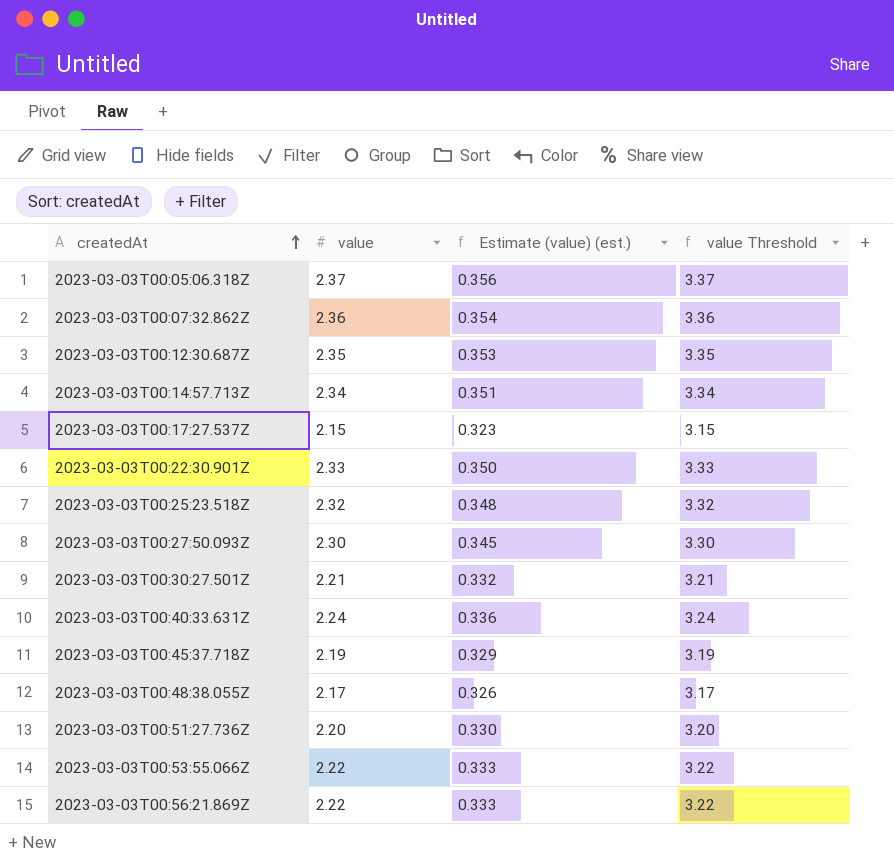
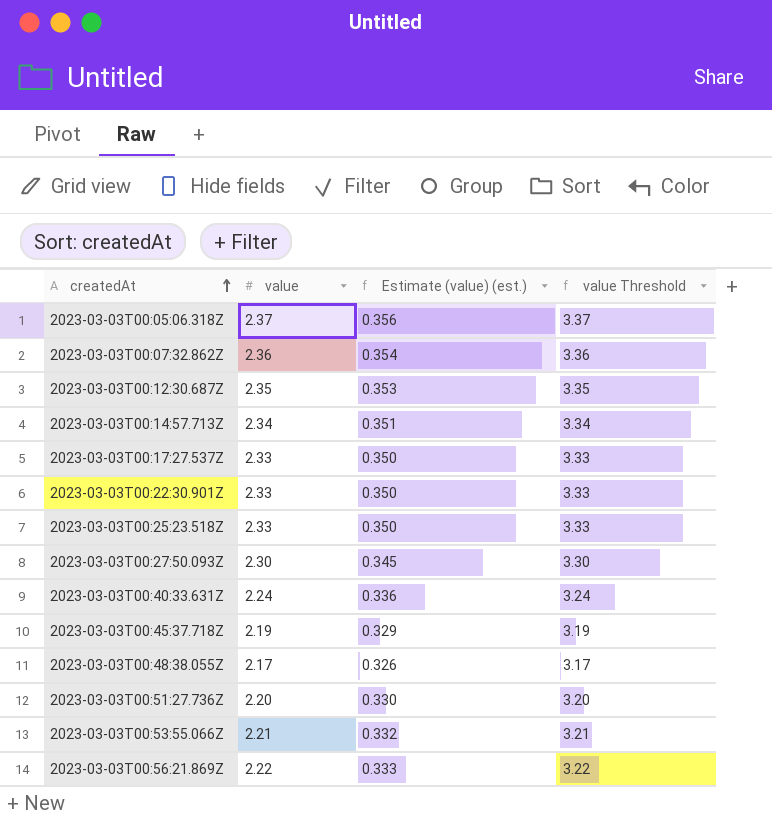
row 2023-03-03T00:30:27.501Z: 2.21 | 0.332 | 3.21 -> none
2023-03-03T00:17:27.537Z | value: 2.15 -> 2.33
2023-03-03T00:17:27.537Z | Estimate (value) (est.): 0.323 -> 0.350
2023-03-03T00:17:27.537Z | value Threshold: 3.15 -> 3.33
2023-03-03T00:25:23.518Z | value: 2.32 -> 2.33
2023-03-03T00:25:23.518Z | Estimate (value) (est.): 0.348 -> 0.350
2023-03-03T00:25:23.518Z | value Threshold: 3.32 -> 3.33
2023-03-03T00:53:55.066Z | value: 2.22 -> 2.21
2023-03-03T00:53:55.066Z | Estimate (value) (est.): 0.333 -> 0.332
2023-03-03T00:53:55.066Z | value Threshold: 3.22 -> 3.21

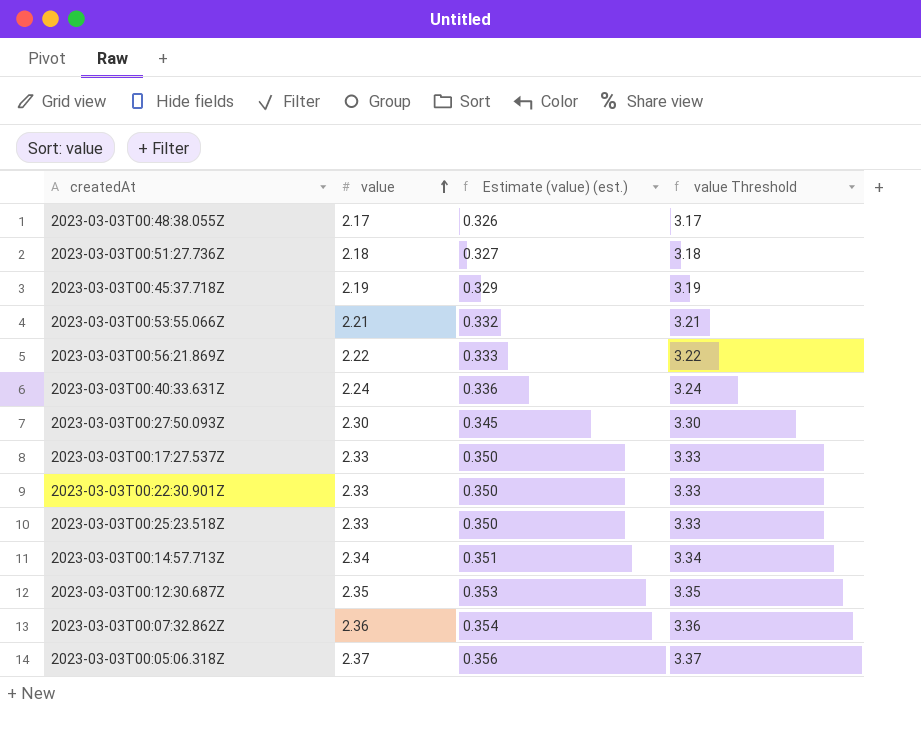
row order: createdAt ascending -> value ascending
2023-03-03T00:51:27.736Z | value: 2.20 -> 2.18
2023-03-03T00:51:27.736Z | Estimate (value) (est.): 0.330 -> 0.327
2023-03-03T00:51:27.736Z | value Threshold: 3.20 -> 3.18

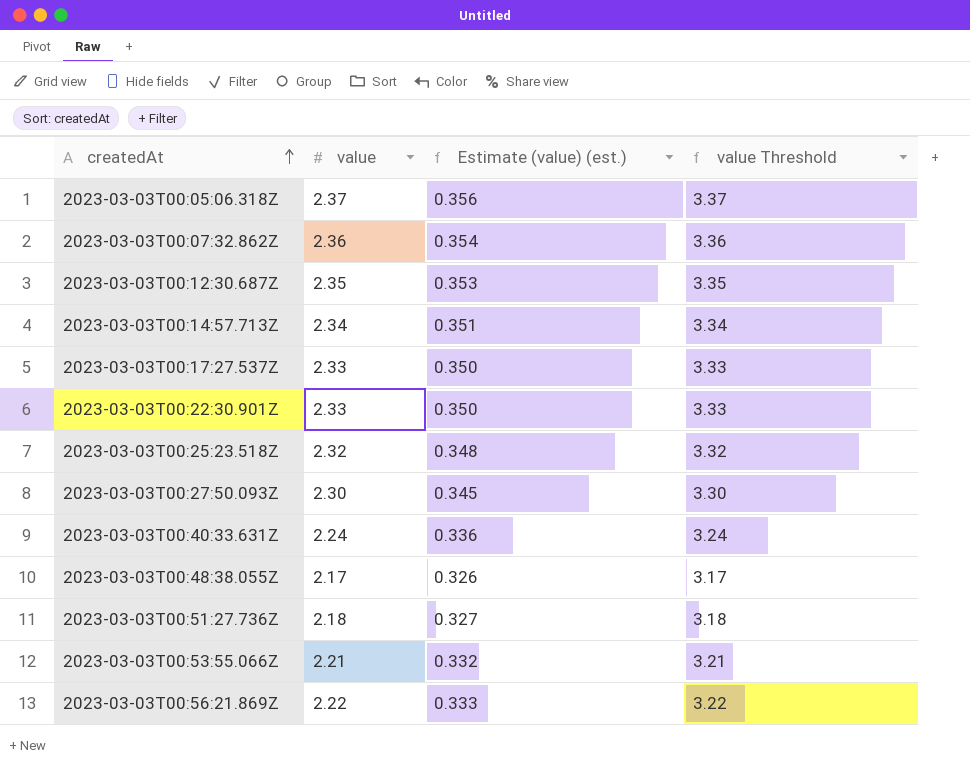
row order: value ascending -> createdAt ascending
row 2023-03-03T00:45:37.718Z: 2.19 | 0.329 | 3.19 -> none
2023-03-03T00:25:23.518Z | value: 2.33 -> 2.32
2023-03-03T00:25:23.518Z | Estimate (value) (est.): 0.350 -> 0.348
2023-03-03T00:25:23.518Z | value Threshold: 3.33 -> 3.32

